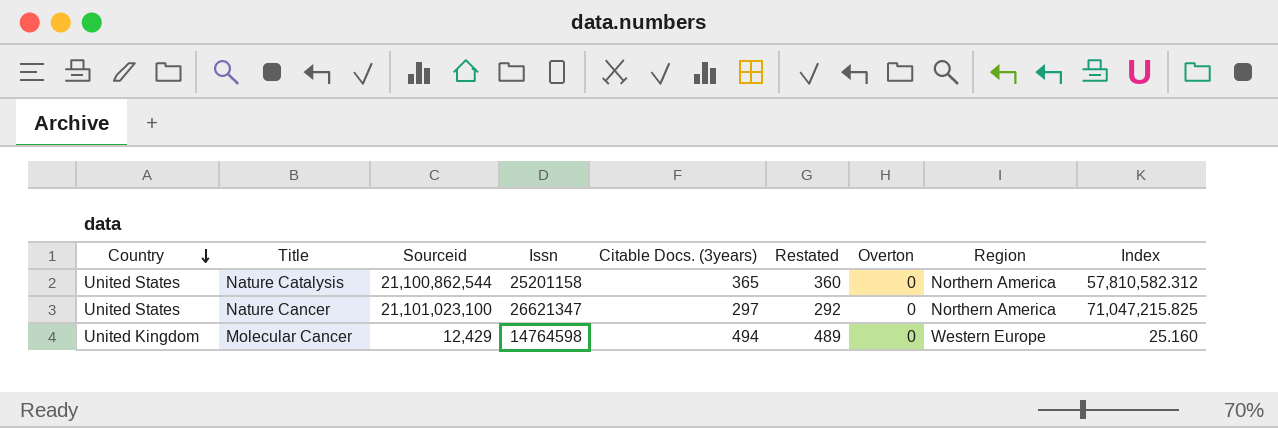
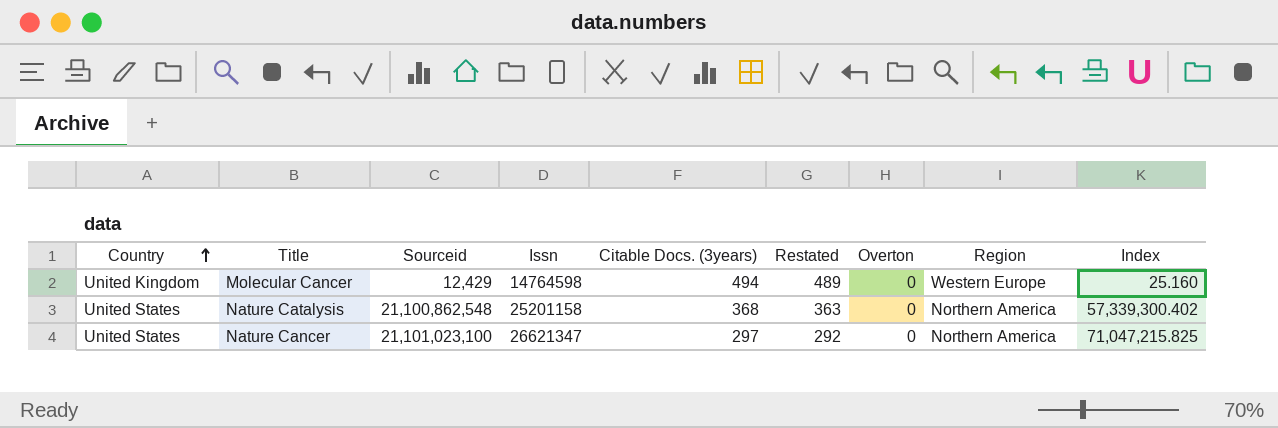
row order: Country descending -> Country ascending
Nature Catalysis | Sourceid: 21,100,862,544 -> 21,100,862,548
Nature Catalysis | Citable Docs. (3years): 365 -> 368
Nature Catalysis | Restated: 360 -> 363
Nature Catalysis | Index: 57,810,582.312 -> 57,339,300.402

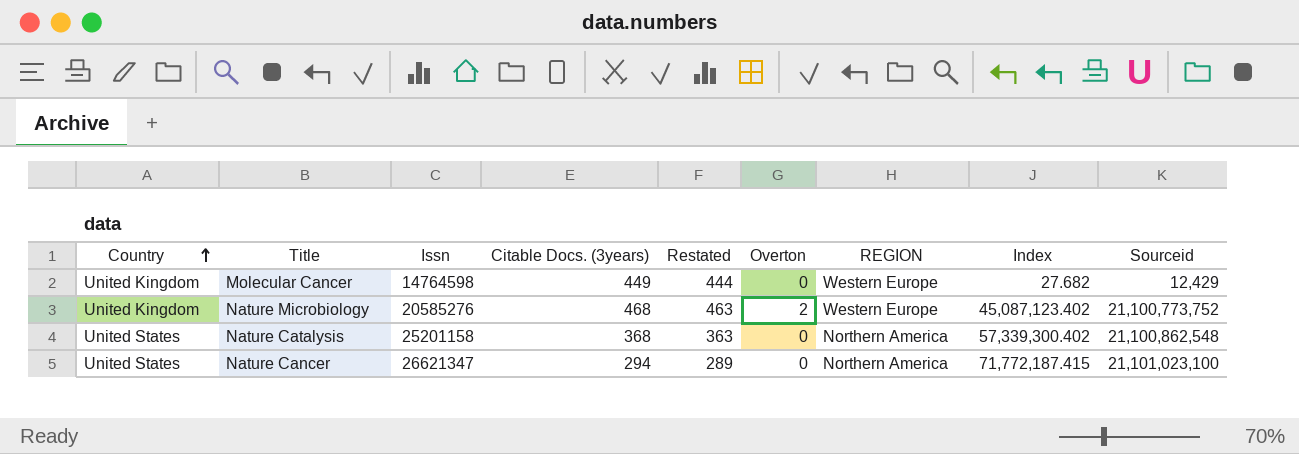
column name: Region -> REGION
column Sourceid | position: 3 -> 9
Molecular Cancer | Citable Docs. (3years): 494 -> 449
Molecular Cancer | Restated: 489 -> 444
Molecular Cancer | Index: 25.160 -> 27.682
row Nature Microbiology: none -> United Kingdom | 20585276 | 468 | 463 | 2 | Western Europe | 45,087,123.402 | 21,100,773,752
Nature Cancer | Citable Docs. (3years): 297 -> 294
Nature Cancer | Restated: 292 -> 289
Nature Cancer | Index: 71,047,215.825 -> 71,772,187.415

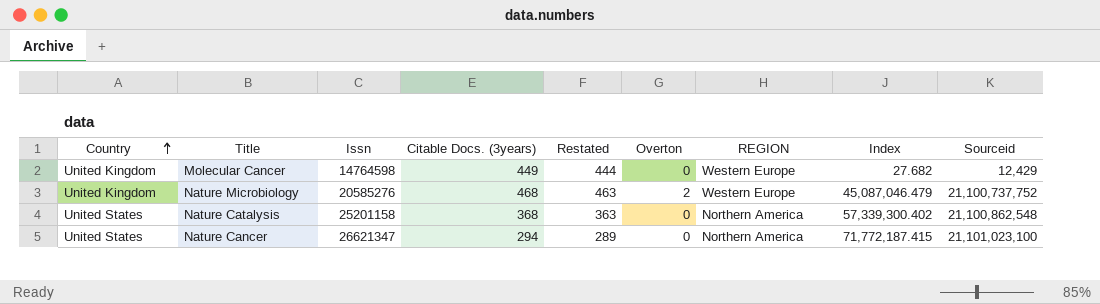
Nature Microbiology | Index: 45,087,123.402 -> 45,087,046.479
Nature Microbiology | Sourceid: 21,100,773,752 -> 21,100,737,752

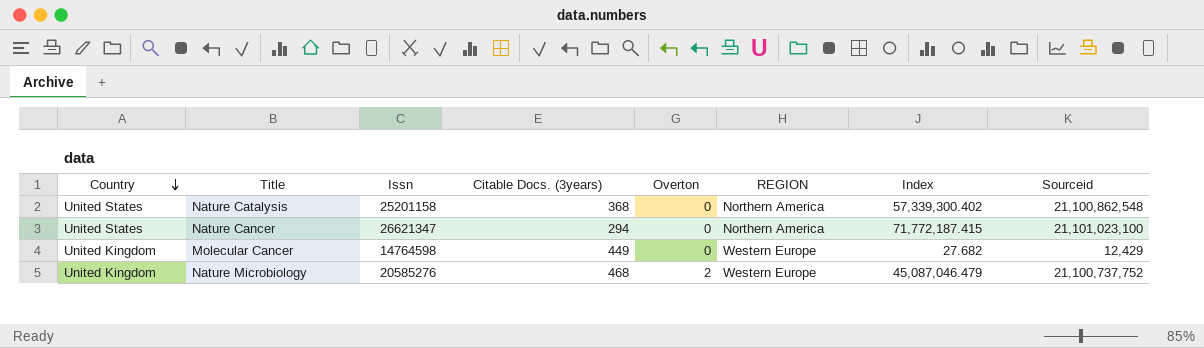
row order: Country ascending -> Country descending
column Restated | formula: [Citable Docs. (3years)] - 5 -> none

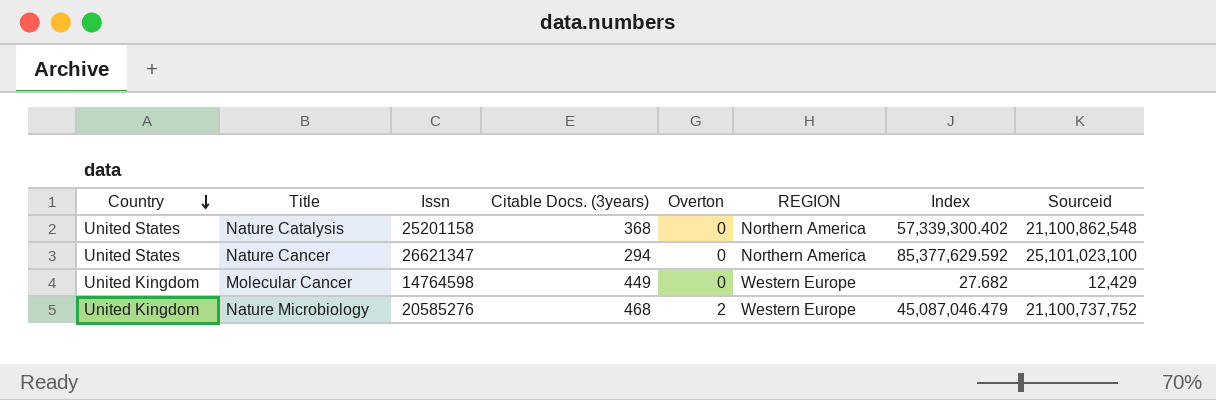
Nature Cancer | Index: 71,772,187.415 -> 85,377,629.592
Nature Cancer | Sourceid: 21,101,023,100 -> 25,101,023,100

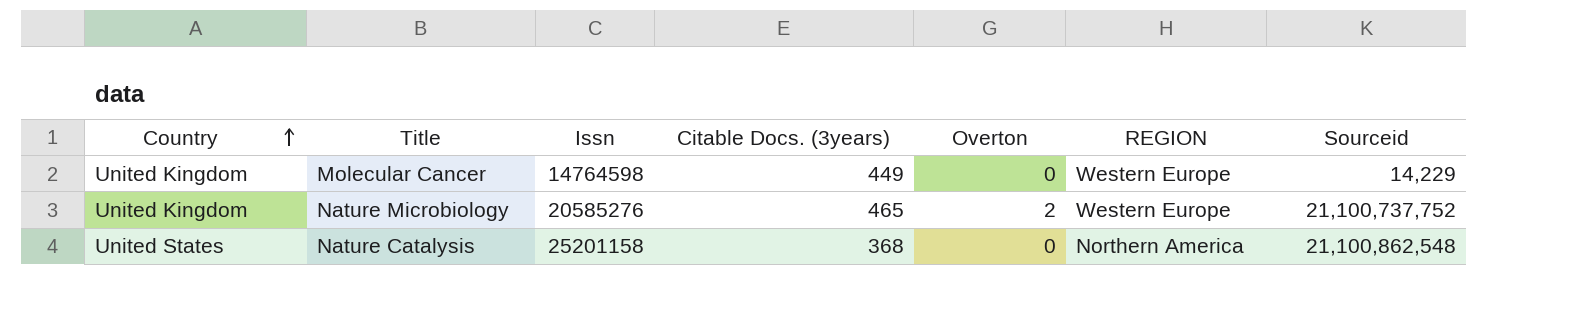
row order: Country descending -> Country ascending
column Index | formula: [Sourceid] / [Citable Docs. (3years)] -> none
row Nature Cancer: United States | 26621347 | 294 | 0 | Northern America | 85,377,629.592 | 25,101,023,100 -> none
Molecular Cancer | Sourceid: 12,429 -> 14,229
Nature Microbiology | Citable Docs. (3years): 468 -> 465

